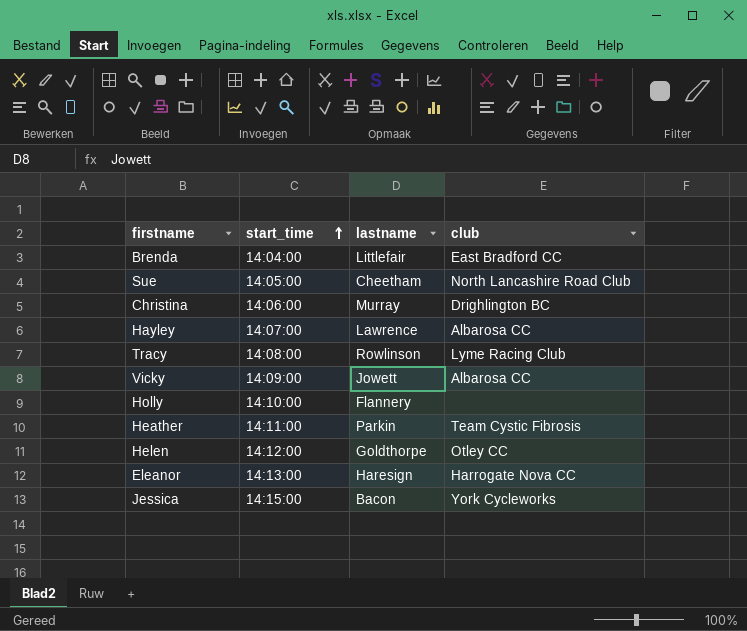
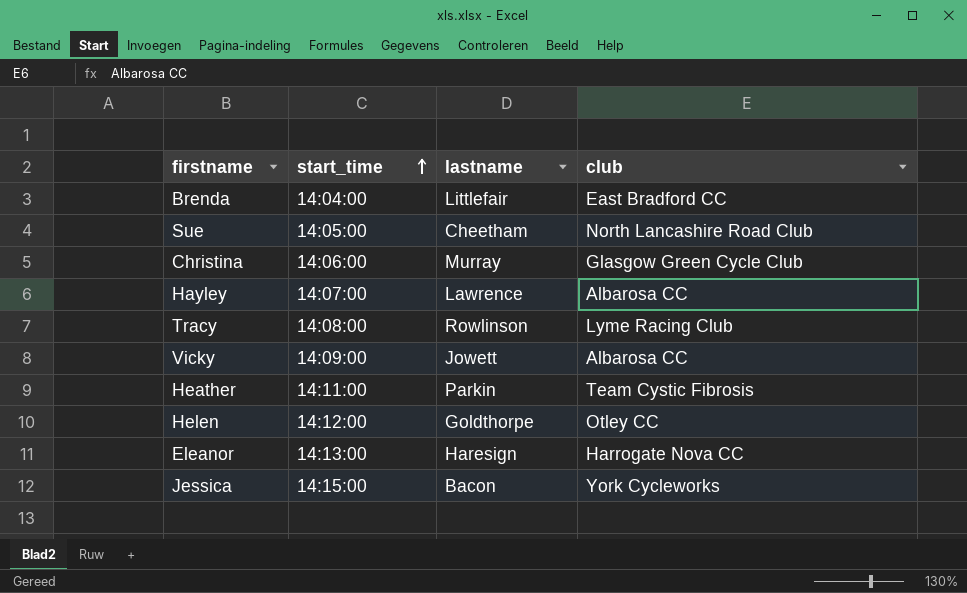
row Holly: 14:10:00 | Flannery | none -> none
Christina | club: Drighlington BC -> Glasgow Green Cycle Club

